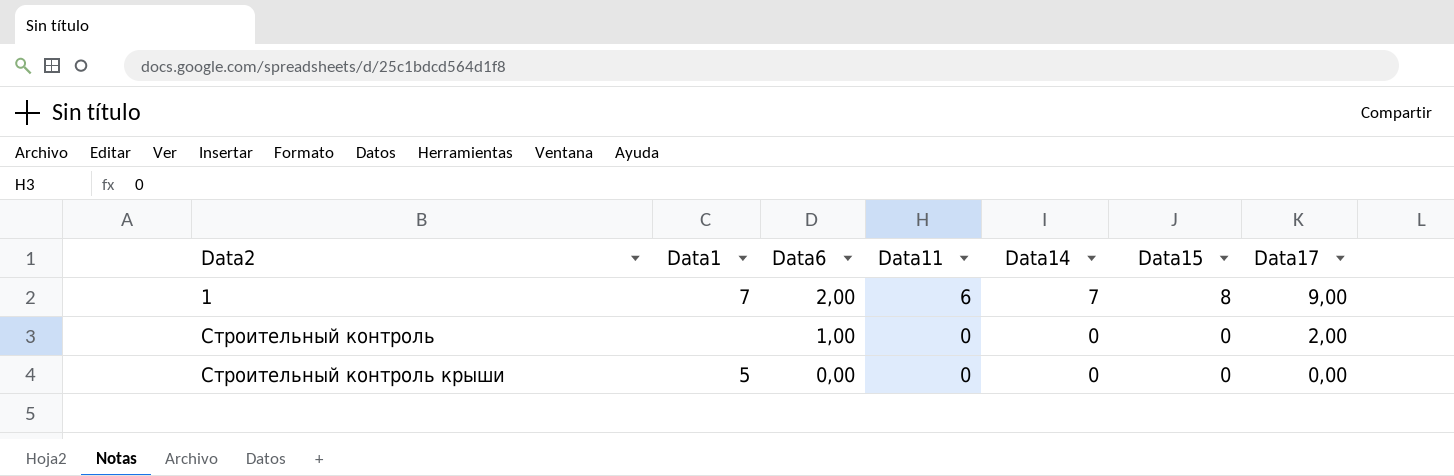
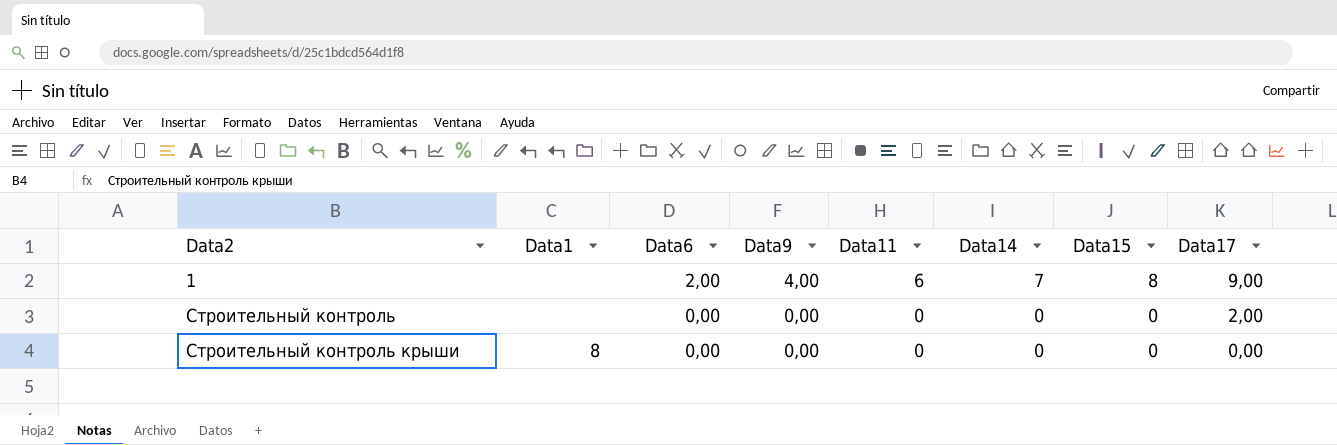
column Data9 | position: none -> 4
1 | Data1: 7 -> none
Строительный контроль | Data6: 1,00 -> 0,00
Строительный контроль крыши | Data1: 5 -> 8

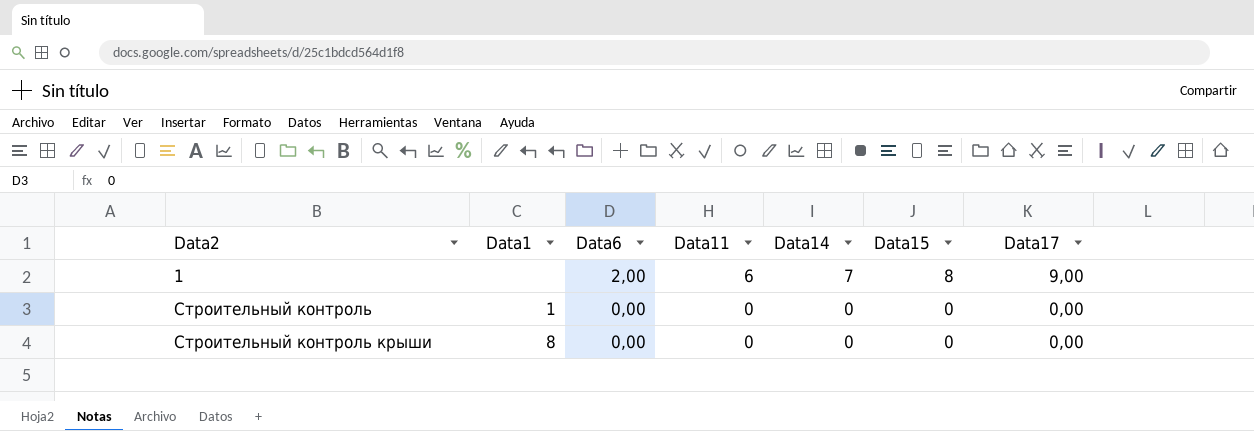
column Data9 | position: 4 -> none
Строительный контроль | Data1: none -> 1
Строительный контроль | Data17: 2,00 -> 0,00

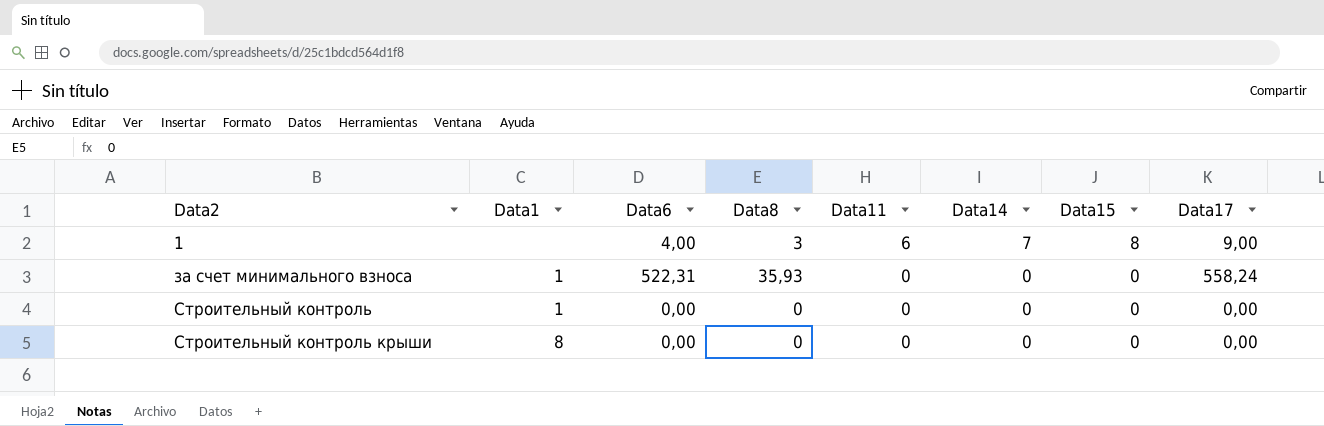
column Data8 | position: none -> 4
1 | Data6: 2,00 -> 4,00
row за счет минимального взноса: none -> 1 | 522,31 | 35,93 | 0 | 0 | 0 | 558,24

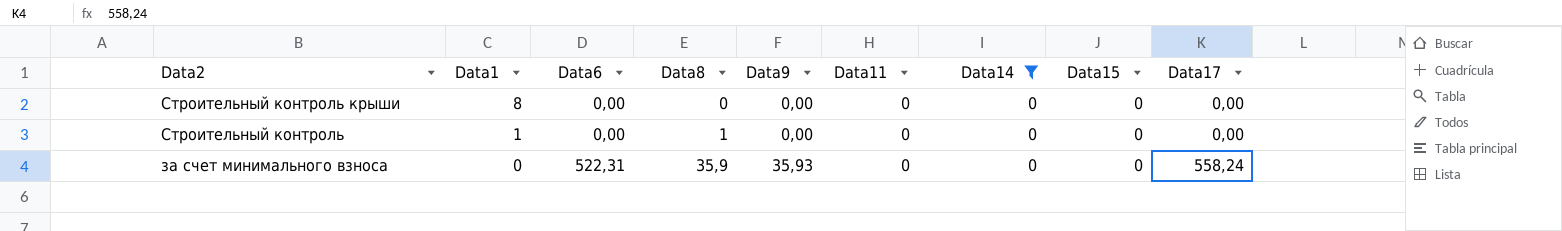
filter: none -> Data14 = 0
row order: Data2 ascending -> Data2 descending
column Data9 | position: none -> 5
Строительный контроль | Data8: 0 -> 1
за счет минимального взноса | Data1: 1 -> 0
за счет минимального взноса | Data8: 35,93 -> 35,9

